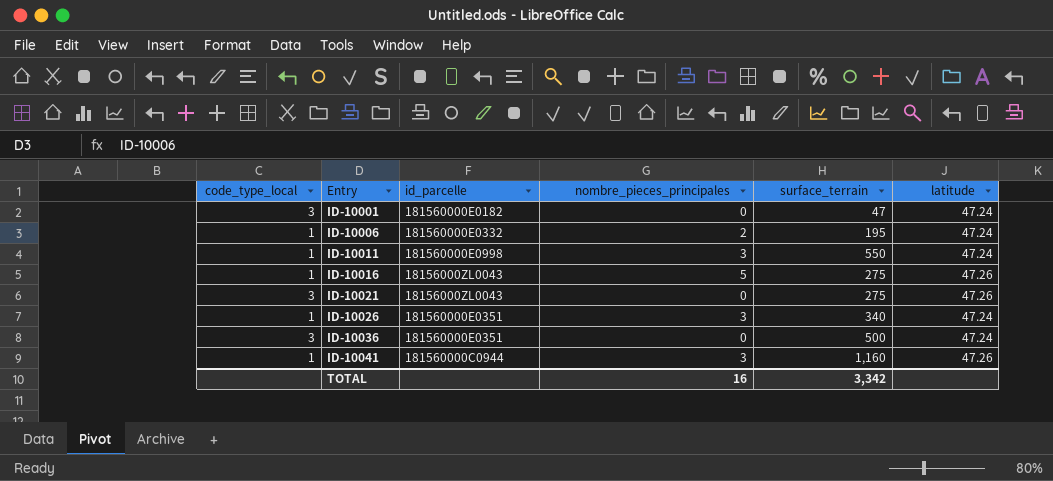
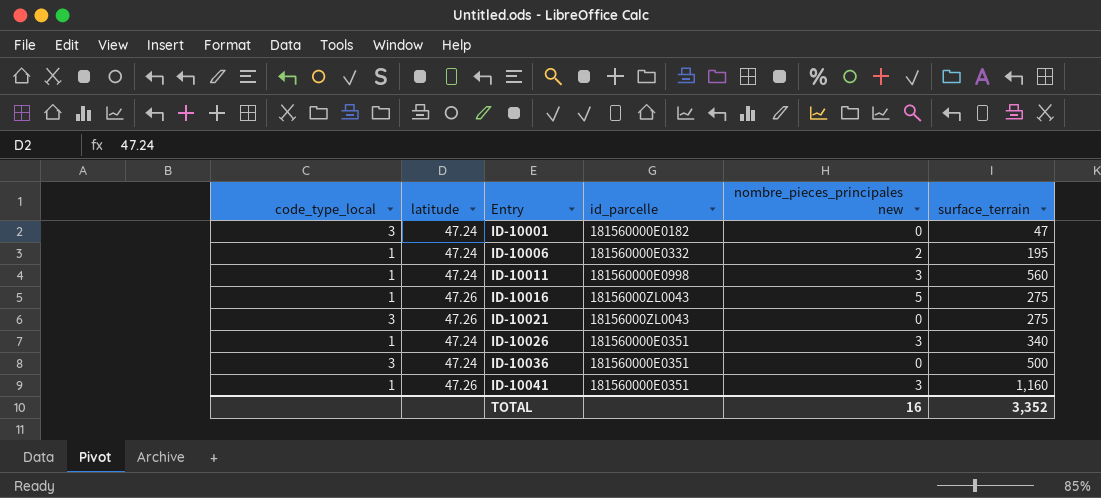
column latitude | position: 6 -> 2
column name: nombre_pieces_principales -> nombre_pieces_principales new
ID-10011 | surface_terrain: 550 -> 560
ID-10041 | id_parcelle: 181560000C0944 -> 181560000E0351
TOTAL | surface_terrain: 3,342 -> 3,352

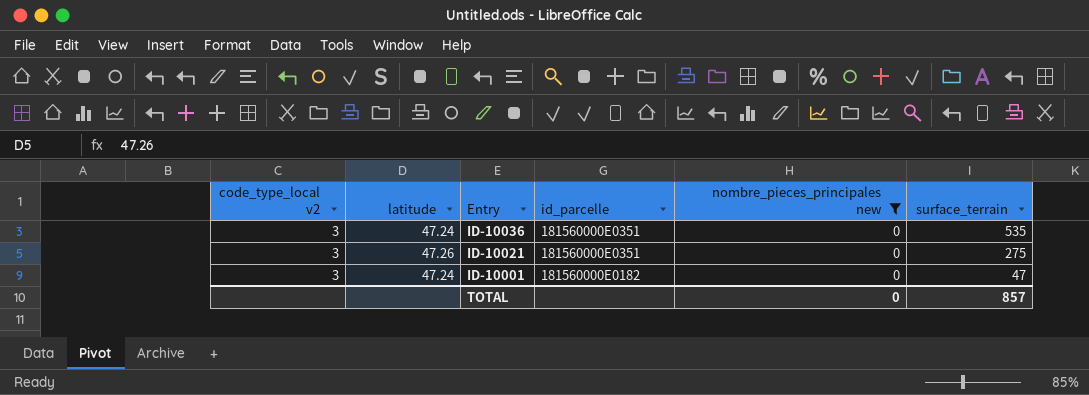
filter: none -> nombre_pieces_principales new = 0
row order: Entry ascending -> Entry descending
column name: code_type_local -> code_type_local v2
ID-10036 | surface_terrain: 500 -> 535
ID-10021 | id_parcelle: 18156000ZL0043 -> 181560000E0351
TOTAL | nombre_pieces_principales new: 16 -> 0
TOTAL | surface_terrain: 3,352 -> 857

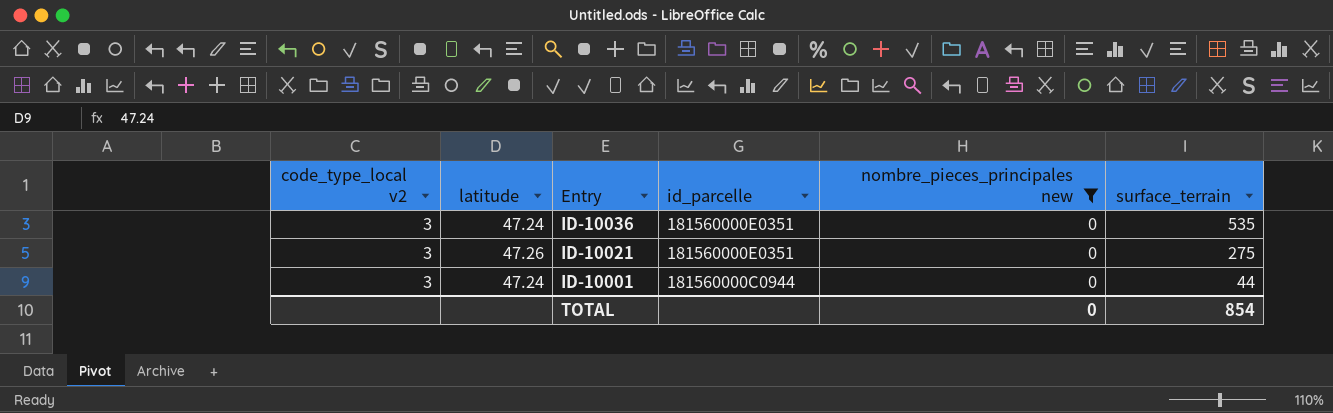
ID-10001 | id_parcelle: 181560000E0182 -> 181560000C0944
ID-10001 | surface_terrain: 47 -> 44
TOTAL | surface_terrain: 857 -> 854

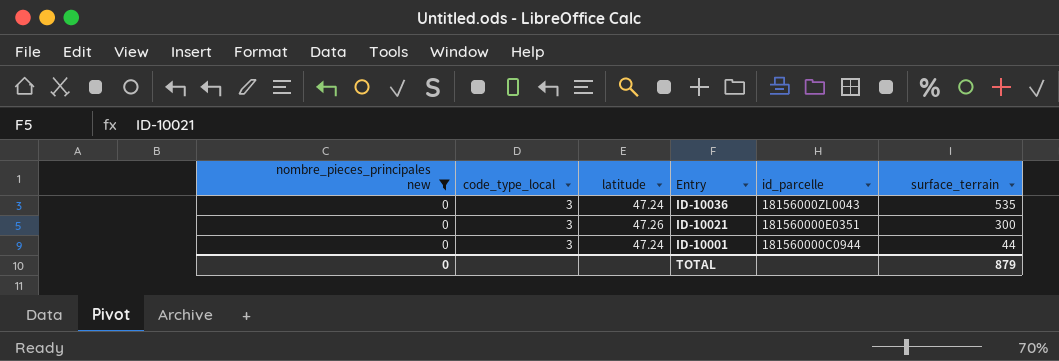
column nombre_pieces_principales new | position: 5 -> 1
column name: code_type_local v2 -> code_type_local
ID-10036 | id_parcelle: 181560000E0351 -> 18156000ZL0043
ID-10021 | surface_terrain: 275 -> 300
TOTAL | surface_terrain: 854 -> 879

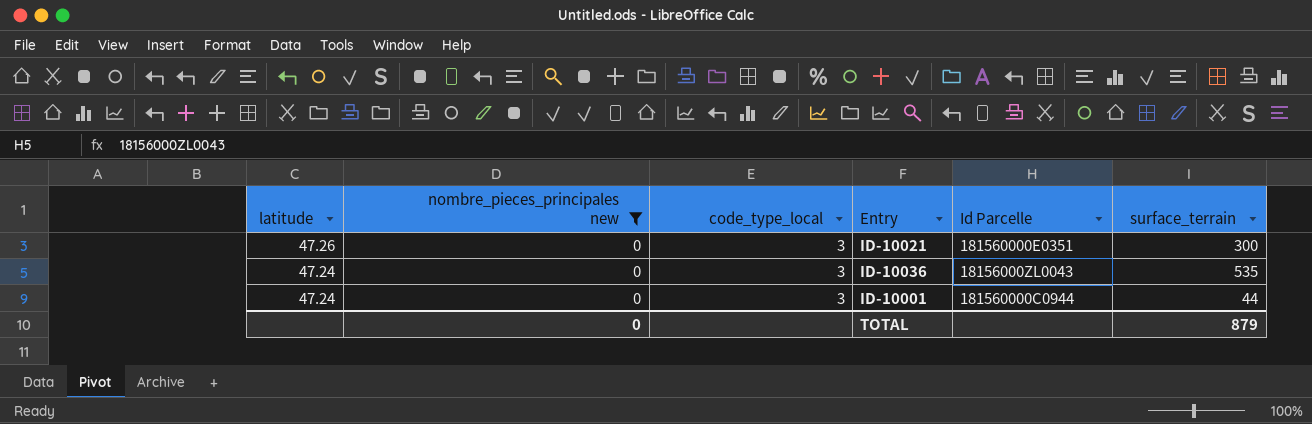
row order: Entry descending -> latitude descending
column latitude | position: 3 -> 1
column name: id_parcelle -> Id Parcelle

